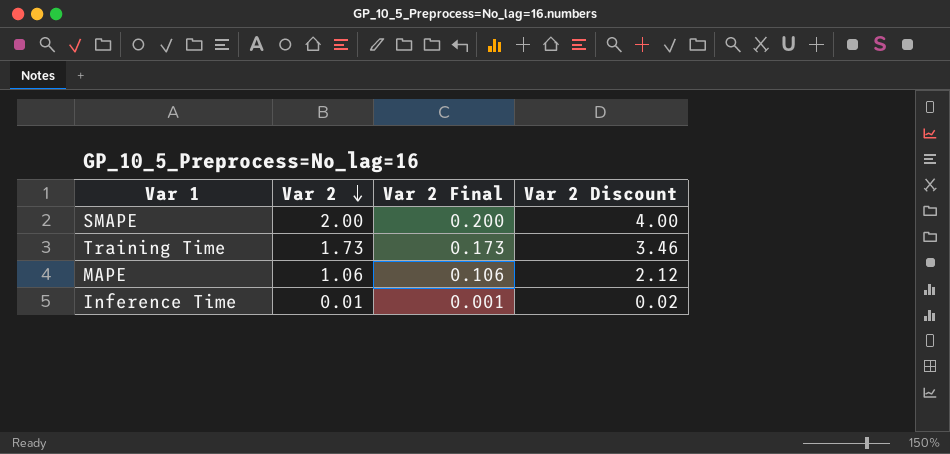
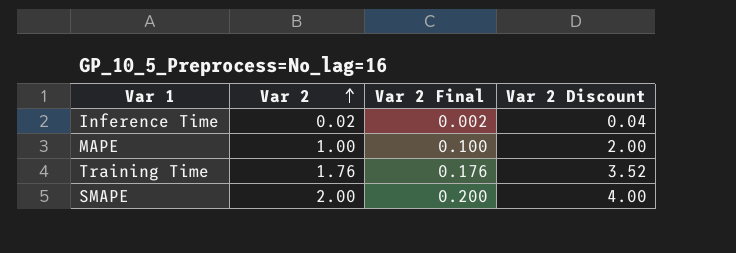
row order: Var 2 descending -> Var 2 ascending
Inference Time | Var 2: 0.01 -> 0.02
Inference Time | Var 2 Final: 0.001 -> 0.002
Inference Time | Var 2 Discount: 0.02 -> 0.04
MAPE | Var 2: 1.06 -> 1.00
MAPE | Var 2 Final: 0.106 -> 0.100
MAPE | Var 2 Discount: 2.12 -> 2.00
Training Time | Var 2: 1.73 -> 1.76
Training Time | Var 2 Final: 0.173 -> 0.176
Training Time | Var 2 Discount: 3.46 -> 3.52

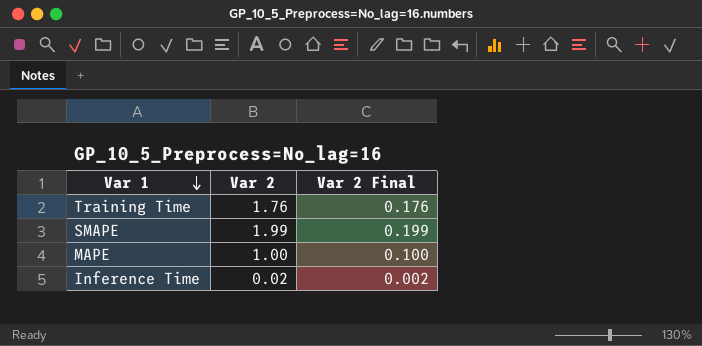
row order: Var 2 ascending -> Var 1 descending
column Var 2 Discount | formula: [Var 2] * 2 -> none
SMAPE | Var 2: 2.00 -> 1.99
SMAPE | Var 2 Final: 0.200 -> 0.199

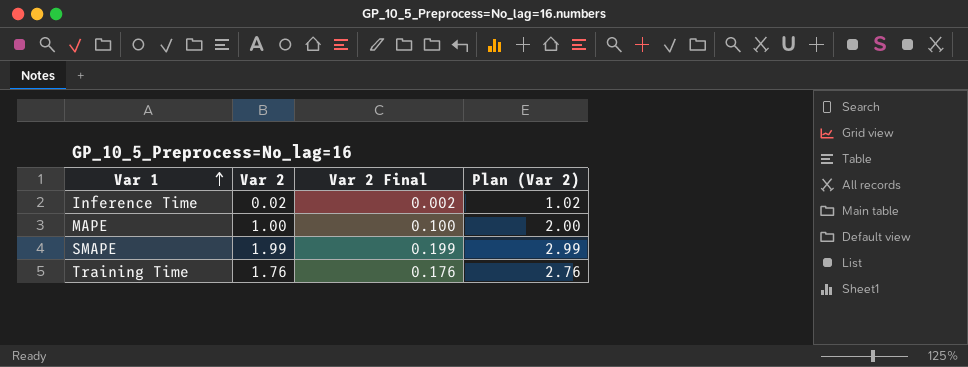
row order: Var 1 descending -> Var 1 ascending
column Plan (Var 2) | formula: none -> [Var 2] + 1

